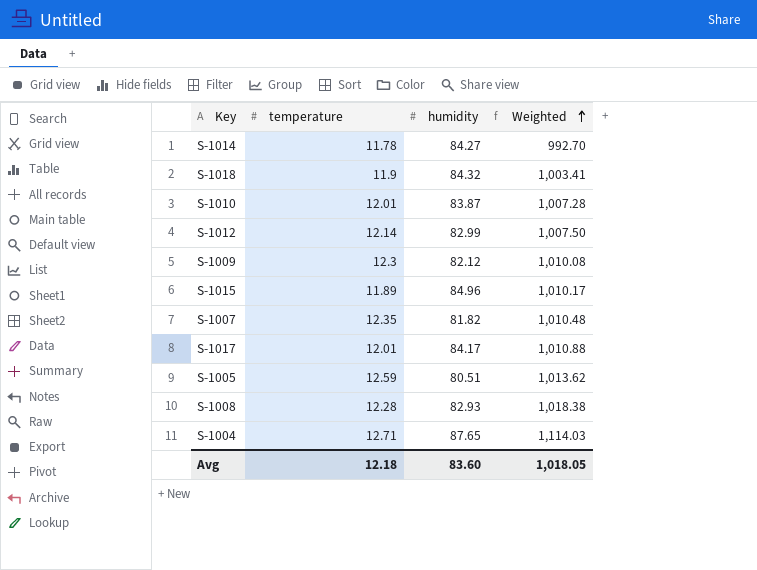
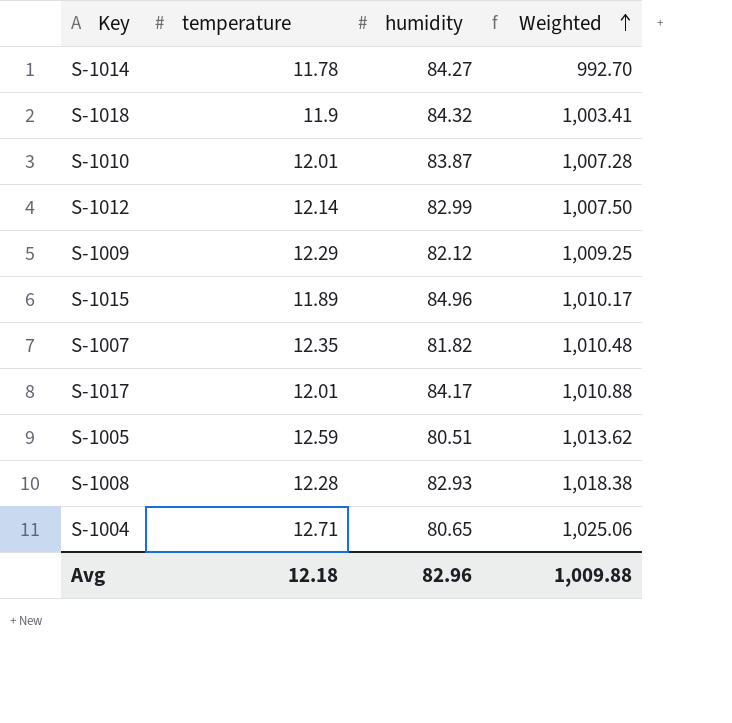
S-1009 | temperature: 12.3 -> 12.29
S-1009 | Weighted: 1,010.08 -> 1,009.25
S-1004 | humidity: 87.65 -> 80.65
S-1004 | Weighted: 1,114.03 -> 1,025.06
Avg | humidity: 83.60 -> 82.96
Avg | Weighted: 1,018.05 -> 1,009.88

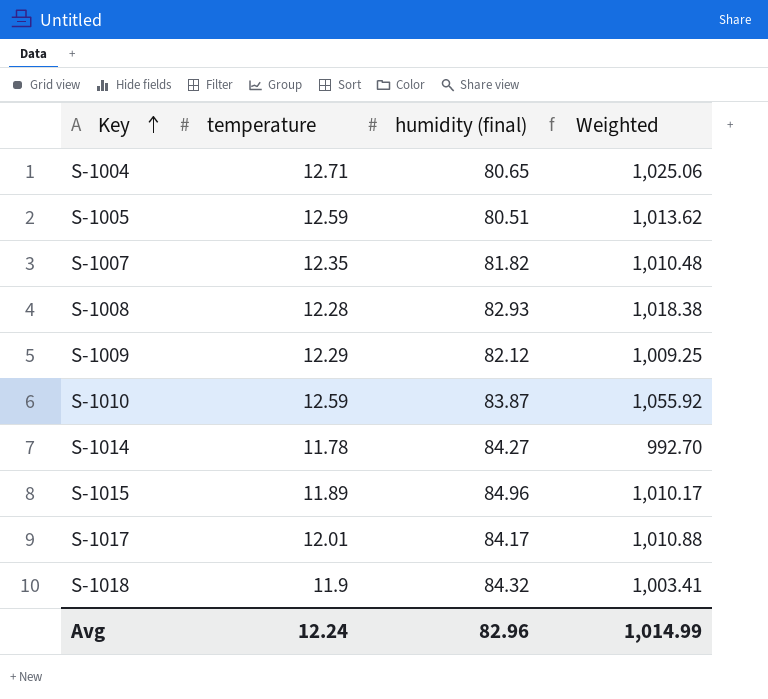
row order: Weighted ascending -> Key ascending
column name: humidity -> humidity (final)
row S-1012: 12.14 | 82.99 | 1,007.50 -> none
S-1010 | temperature: 12.01 -> 12.59
S-1010 | Weighted: 1,007.28 -> 1,055.92
Avg | temperature: 12.18 -> 12.24
Avg | Weighted: 1,009.88 -> 1,014.99

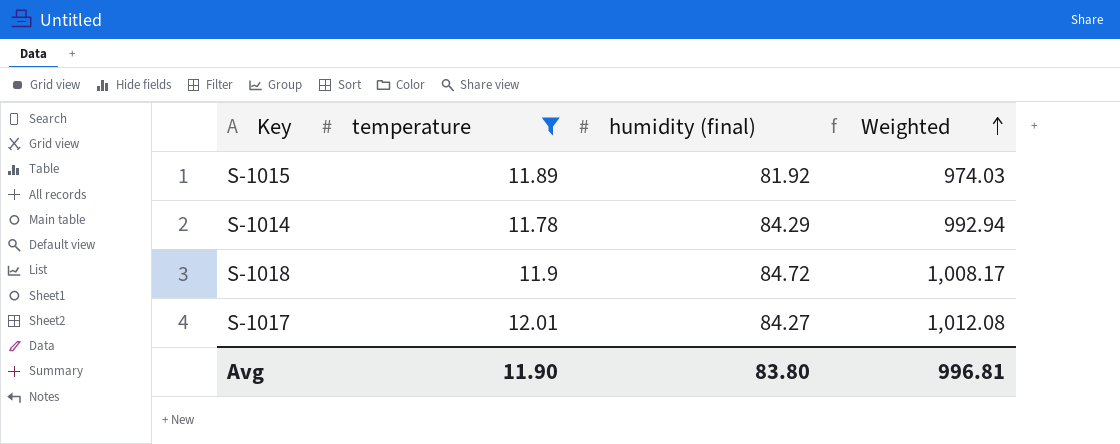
filter: none -> temperature <= 12.01
row order: Key ascending -> Weighted ascending
S-1015 | humidity (final): 84.96 -> 81.92
S-1015 | Weighted: 1,010.17 -> 974.03
S-1014 | humidity (final): 84.27 -> 84.29
S-1014 | Weighted: 992.70 -> 992.94
S-1018 | humidity (final): 84.32 -> 84.72
S-1018 | Weighted: 1,003.41 -> 1,008.17
S-1017 | humidity (final): 84.17 -> 84.27
S-1017 | Weighted: 1,010.88 -> 1,012.08
Avg | temperature: 12.24 -> 11.90
Avg | humidity (final): 82.96 -> 83.80
Avg | Weighted: 1,014.99 -> 996.81

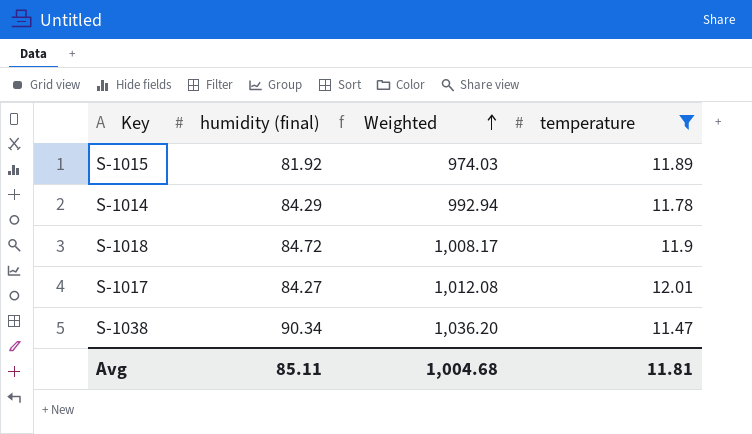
column temperature | position: 2 -> 4
row S-1038: none -> 90.34 | 1,036.20 | 11.47
Avg | humidity (final): 83.80 -> 85.11
Avg | Weighted: 996.81 -> 1,004.68
Avg | temperature: 11.90 -> 11.81

